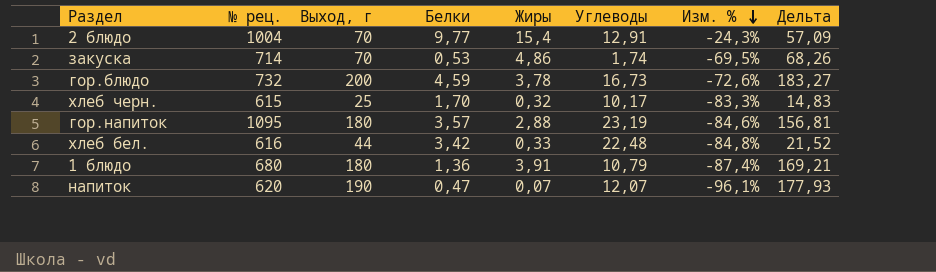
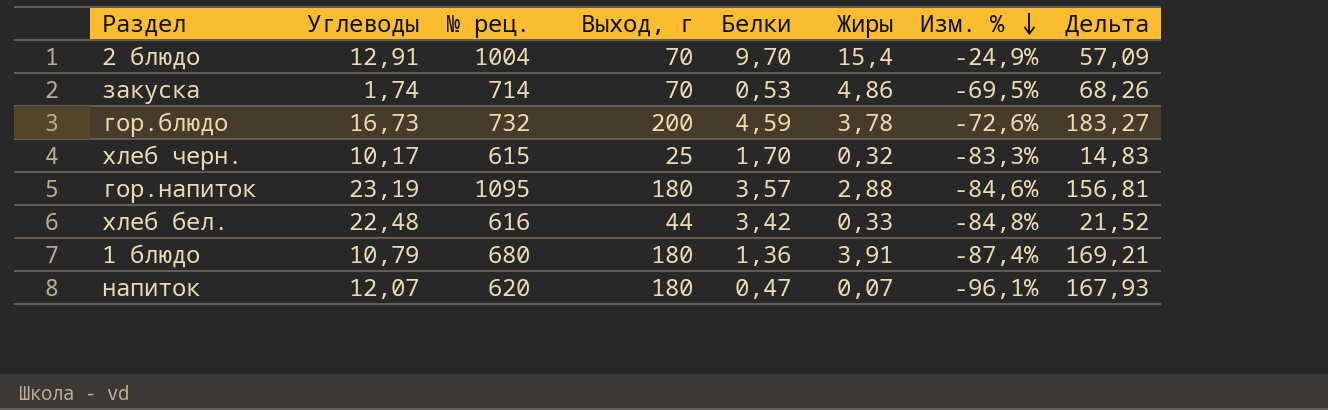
column Углеводы | position: 6 -> 2
2 блюдо | Белки: 9,77 -> 9,70
2 блюдо | Изм. %: -24,3% -> -24,9%
напиток | Выход, г: 190 -> 180
напиток | Дельта: 177,93 -> 167,93

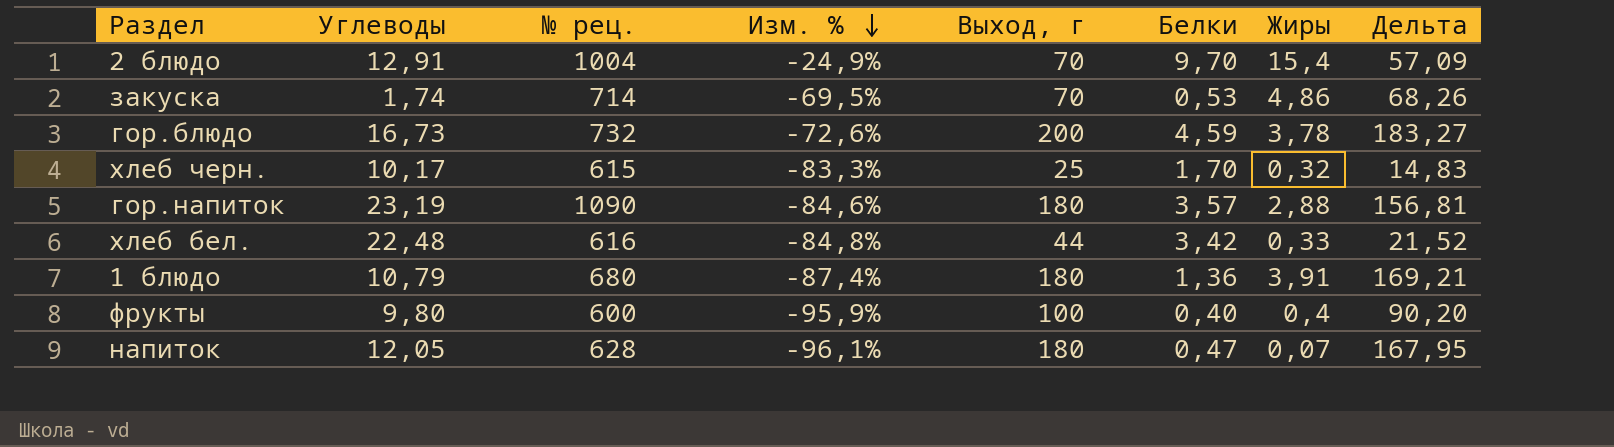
column Изм. % | position: 7 -> 4
гор.напиток | № рец.: 1095 -> 1090
row фрукты: none -> 9,80 | 600 | -95,9% | 100 | 0,40 | 0,4 | 90,20
напиток | Углеводы: 12,07 -> 12,05
напиток | № рец.: 620 -> 628
напиток | Дельта: 167,93 -> 167,95

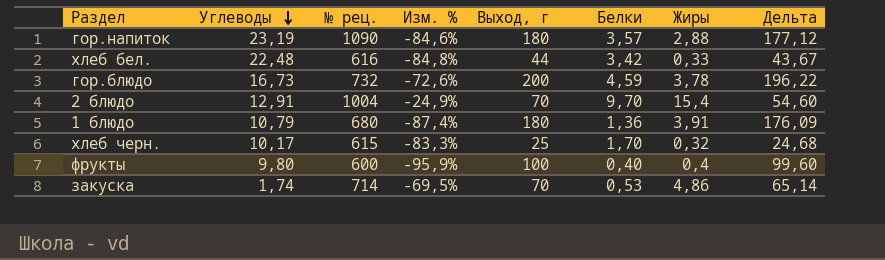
row order: Изм. % descending -> Углеводы descending
column Дельта | formula: [Выход, г] - [Углеводы] -> [Выход, г] - [Жиры]
row напиток: 12,05 | 628 | -96,1% | 180 | 0,47 | 0,07 | 167,95 -> none

